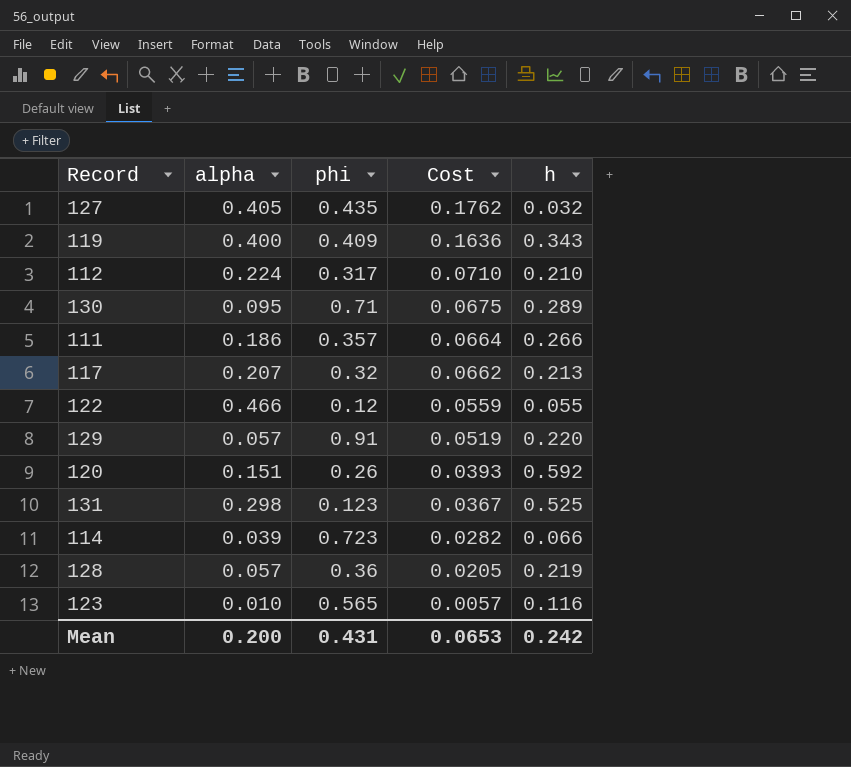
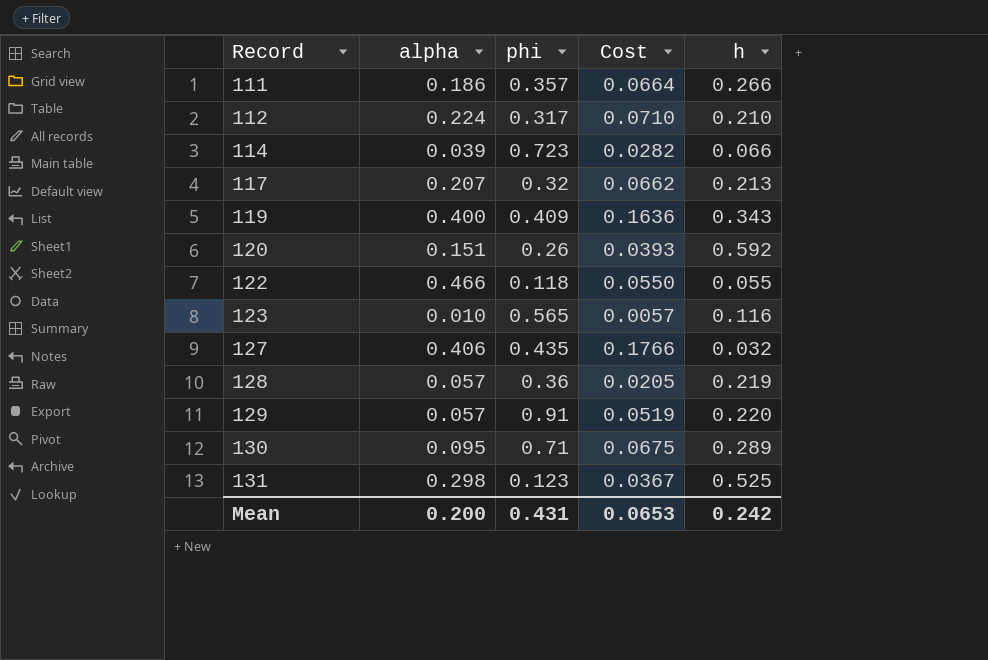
row order: Cost descending -> Record ascending
122 | phi: 0.12 -> 0.118
122 | Cost: 0.0559 -> 0.0550
127 | alpha: 0.405 -> 0.406
127 | Cost: 0.1762 -> 0.1766

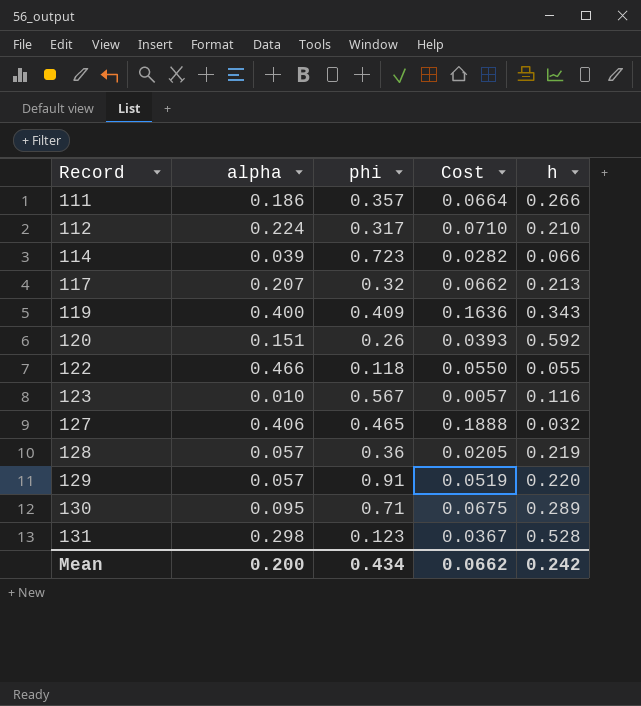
123 | phi: 0.565 -> 0.567
127 | phi: 0.435 -> 0.465
127 | Cost: 0.1766 -> 0.1888
131 | h: 0.525 -> 0.528
Mean | phi: 0.431 -> 0.434
Mean | Cost: 0.0653 -> 0.0662

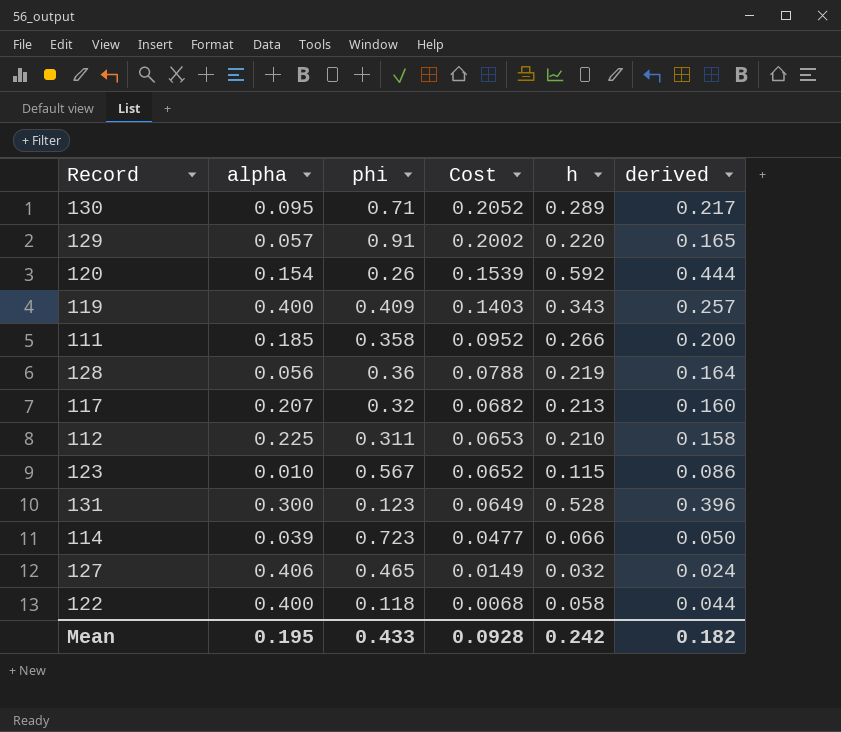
row order: Record ascending -> Cost descending
column Cost | formula: [alpha] * [phi] -> [phi] * [h]
column derived | formula: none -> [h] * 0.75
120 | alpha: 0.151 -> 0.154
111 | alpha: 0.186 -> 0.185
111 | phi: 0.357 -> 0.358
128 | alpha: 0.057 -> 0.056
112 | alpha: 0.224 -> 0.225
112 | phi: 0.317 -> 0.311
123 | h: 0.116 -> 0.115
131 | alpha: 0.298 -> 0.300
122 | alpha: 0.466 -> 0.400
122 | h: 0.055 -> 0.058
Mean | alpha: 0.200 -> 0.195
Mean | phi: 0.434 -> 0.433
Mean | Cost: 0.0662 -> 0.0928

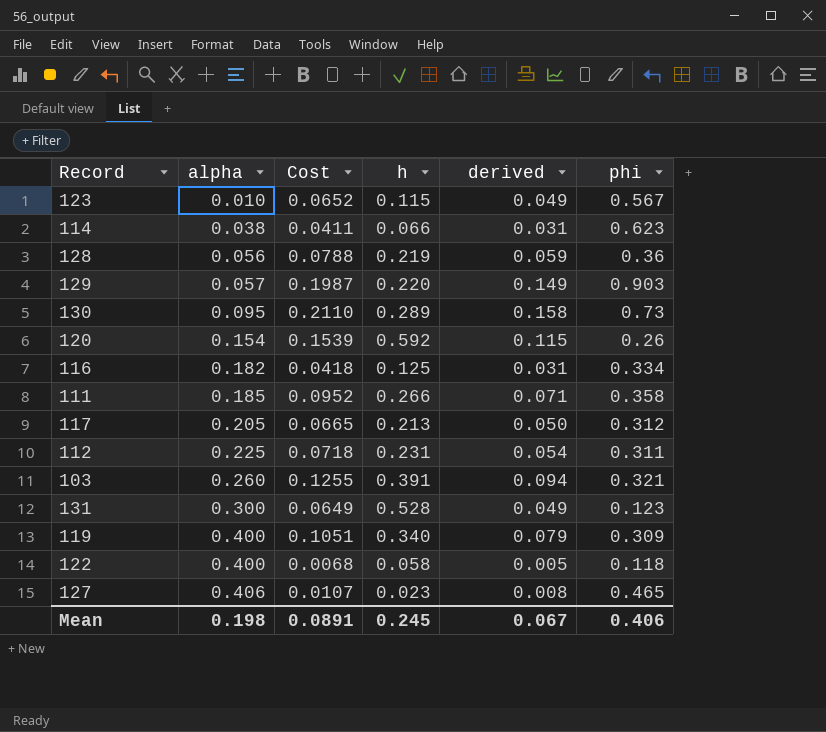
row order: Cost descending -> alpha ascending
column derived | formula: [h] * 0.75 -> [Cost] * 0.75
column phi | position: 3 -> 6
114 | alpha: 0.039 -> 0.038
114 | Cost: 0.0477 -> 0.0411
114 | phi: 0.723 -> 0.623
129 | Cost: 0.2002 -> 0.1987
129 | phi: 0.91 -> 0.903
130 | Cost: 0.2052 -> 0.2110
130 | phi: 0.71 -> 0.73
row 116: none -> 0.182 | 0.0418 | 0.125 | 0.031 | 0.334
117 | alpha: 0.207 -> 0.205
117 | Cost: 0.0682 -> 0.0665
117 | phi: 0.32 -> 0.312
112 | Cost: 0.0653 -> 0.0718
112 | h: 0.210 -> 0.231
row 103: none -> 0.260 | 0.1255 | 0.391 | 0.094 | 0.321
119 | Cost: 0.1403 -> 0.1051
119 | h: 0.343 -> 0.340
119 | phi: 0.409 -> 0.309
127 | Cost: 0.0149 -> 0.0107
127 | h: 0.032 -> 0.023
Mean | alpha: 0.195 -> 0.198
Mean | Cost: 0.0928 -> 0.0891
Mean | h: 0.242 -> 0.245
Mean | derived: 0.182 -> 0.067
Mean | phi: 0.433 -> 0.406

